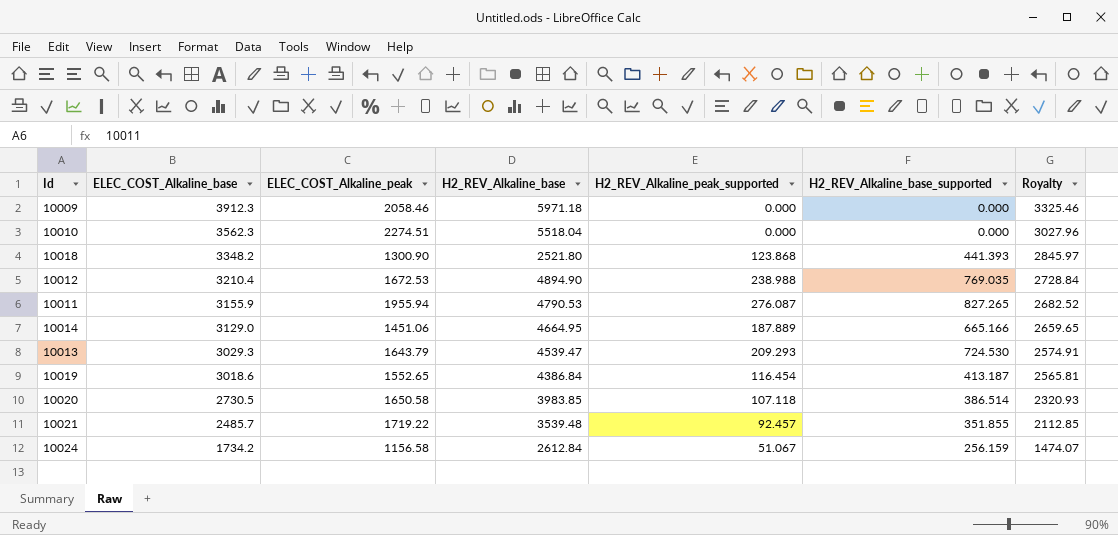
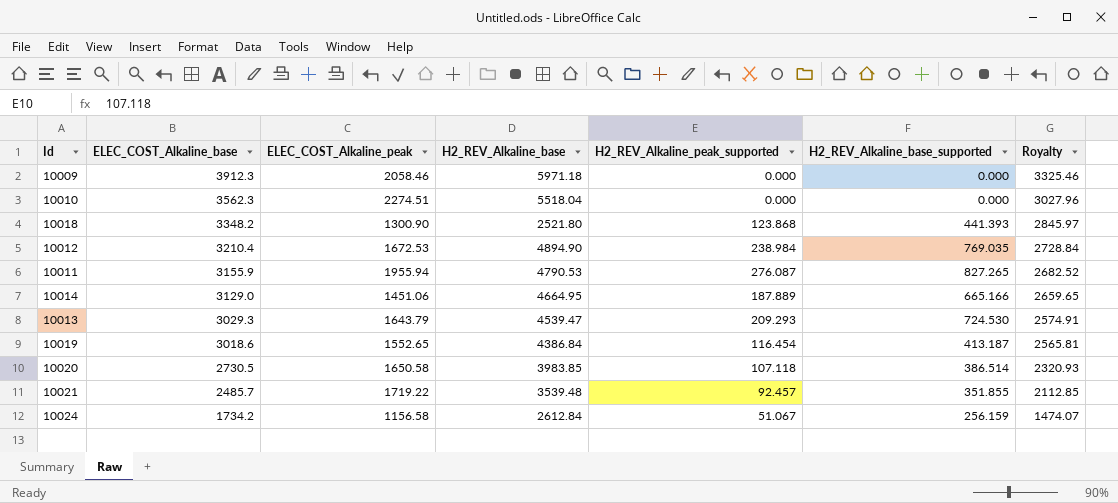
10012 | H2_REV_Alkaline_peak_supported: 238.988 -> 238.984

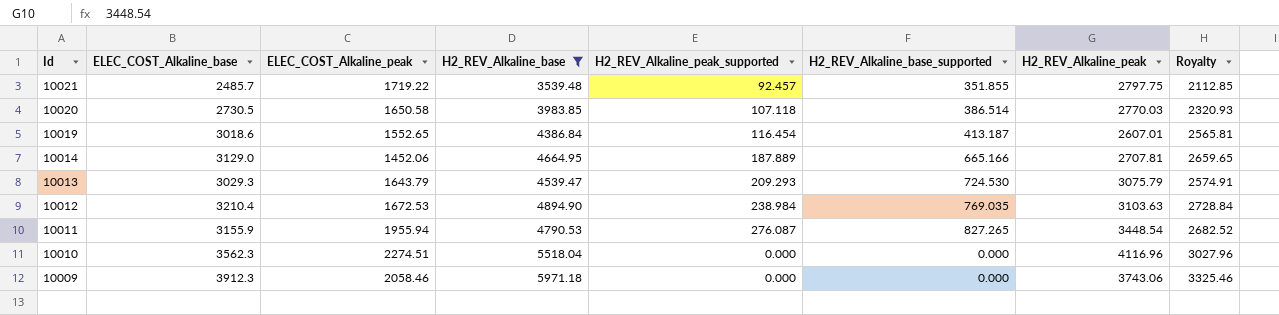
filter: none -> H2_REV_Alkaline_base >= 3539.48
row order: ELEC_COST_Alkaline_base descending -> Id descending
column H2_REV_Alkaline_peak | position: none -> 7
10014 | ELEC_COST_Alkaline_peak: 1451.06 -> 1452.06

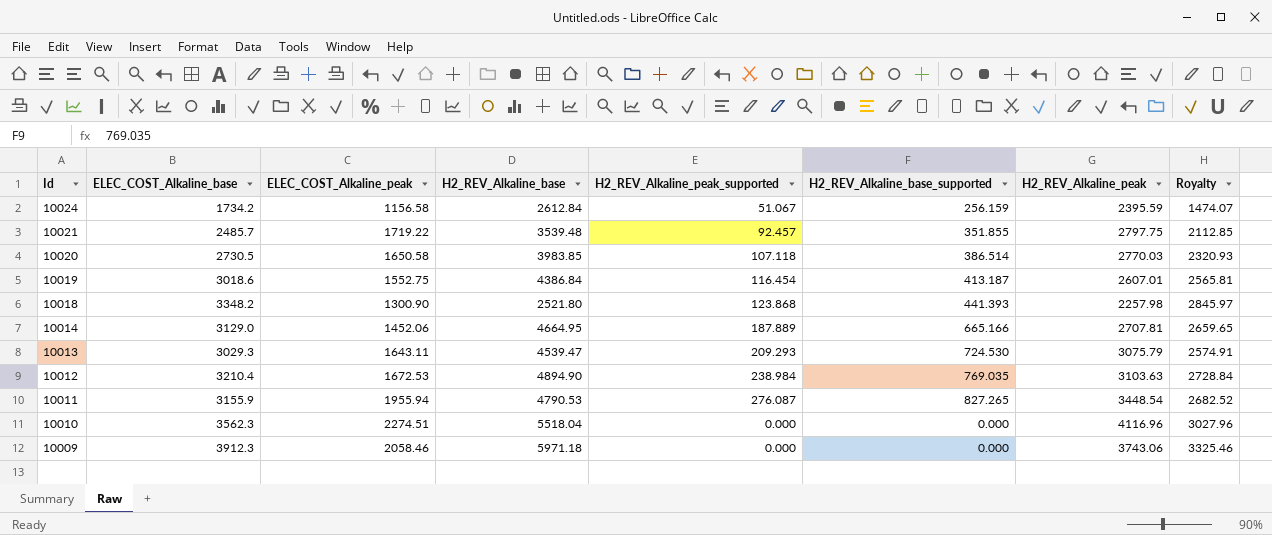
filter: H2_REV_Alkaline_base >= 3539.48 -> none
10019 | ELEC_COST_Alkaline_peak: 1552.65 -> 1552.75
10013 | ELEC_COST_Alkaline_peak: 1643.79 -> 1643.11

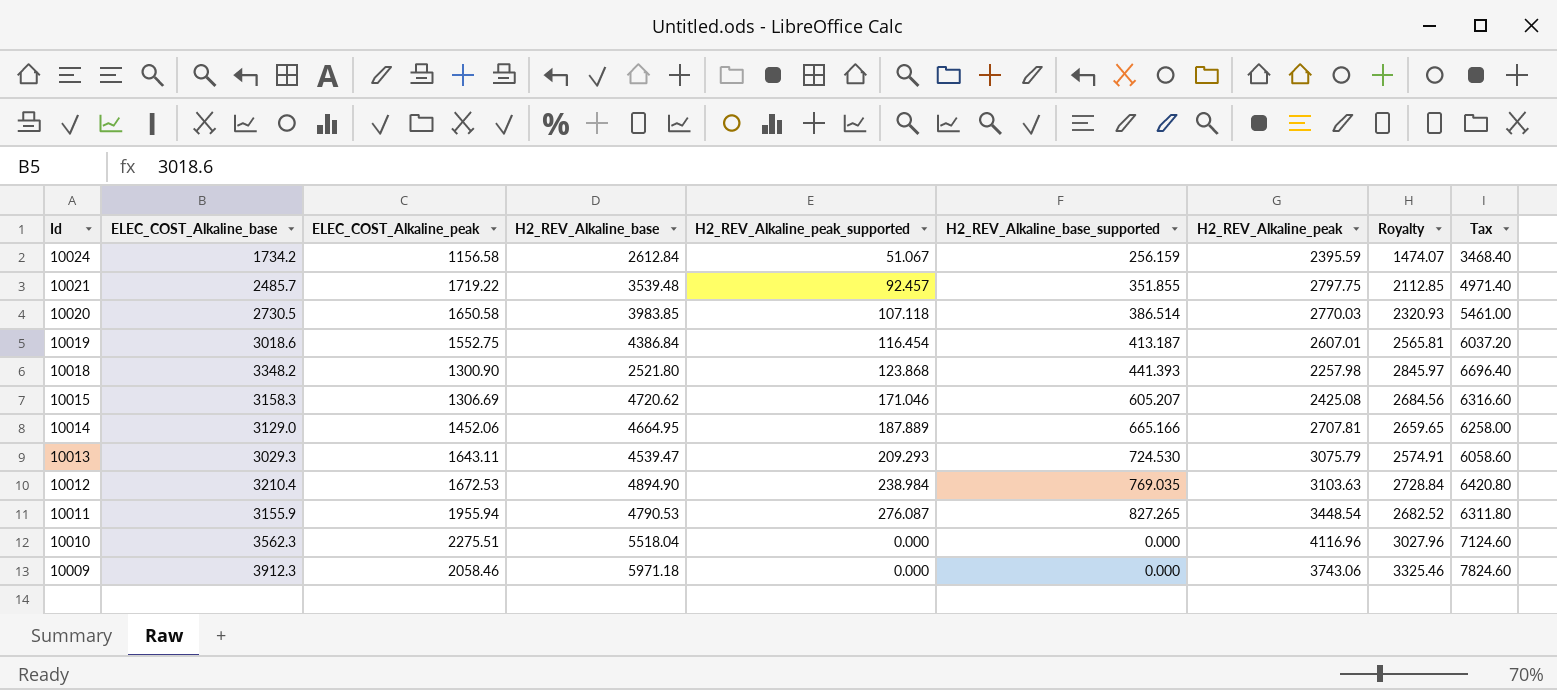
column Tax | formula: none -> [ELEC_COST_Alkaline_base] * 2
row 10015: none -> 3158.3 | 1306.69 | 4720.62 | 171.046 | 605.207 | 2425.08 | 2684.56 | 6316.60
10010 | ELEC_COST_Alkaline_peak: 2274.51 -> 2275.51

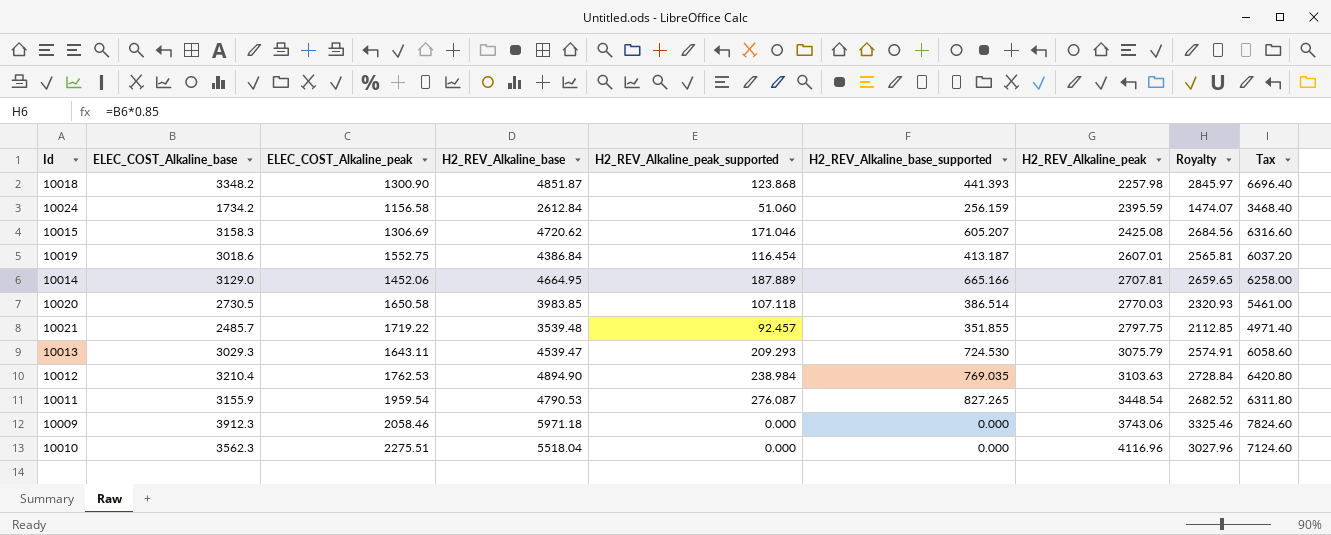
row order: Id descending -> H2_REV_Alkaline_peak ascending
10018 | H2_REV_Alkaline_base: 2521.80 -> 4851.87
10024 | H2_REV_Alkaline_peak_supported: 51.067 -> 51.060
10012 | ELEC_COST_Alkaline_peak: 1672.53 -> 1762.53
10011 | ELEC_COST_Alkaline_peak: 1955.94 -> 1959.54

